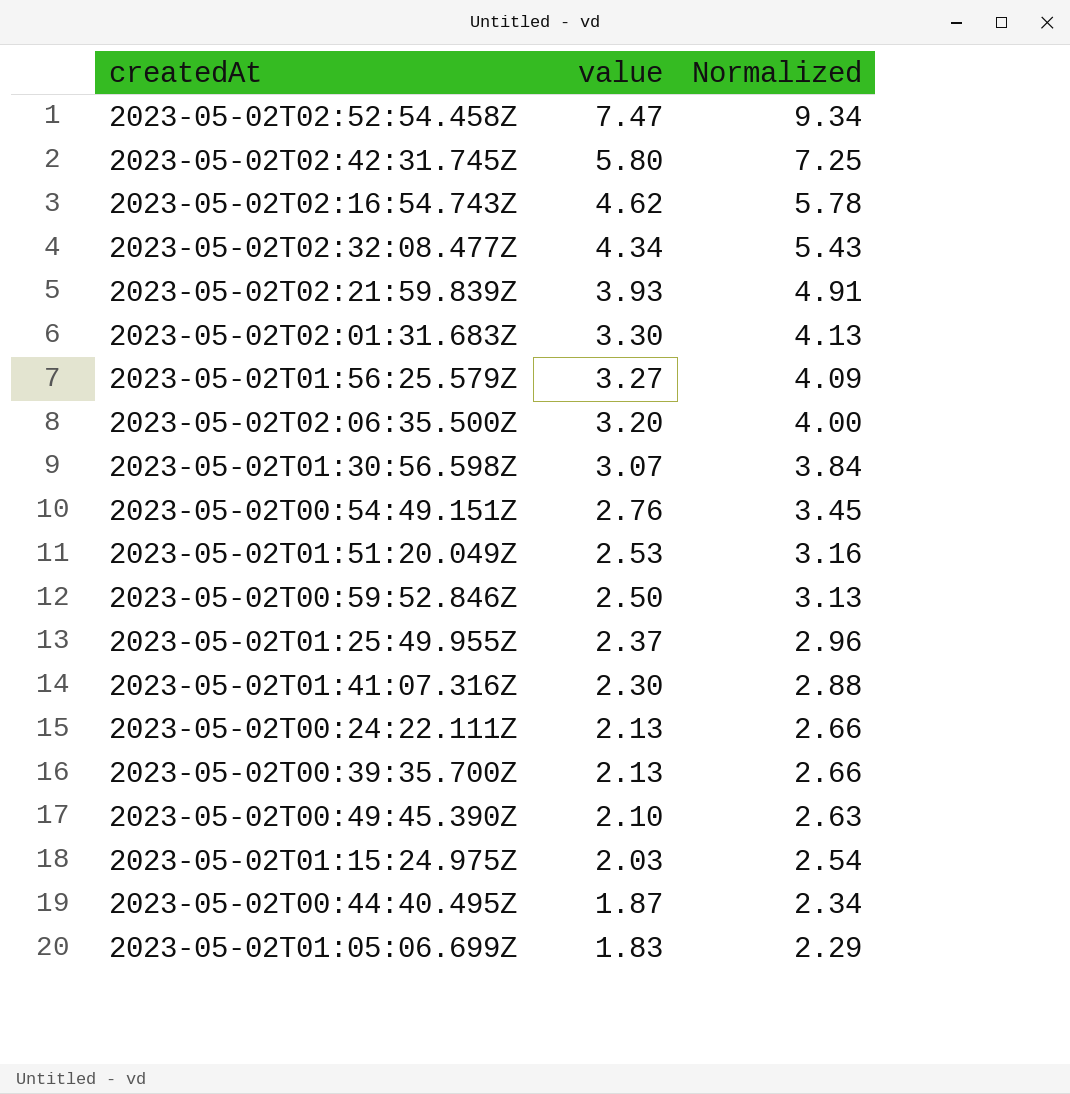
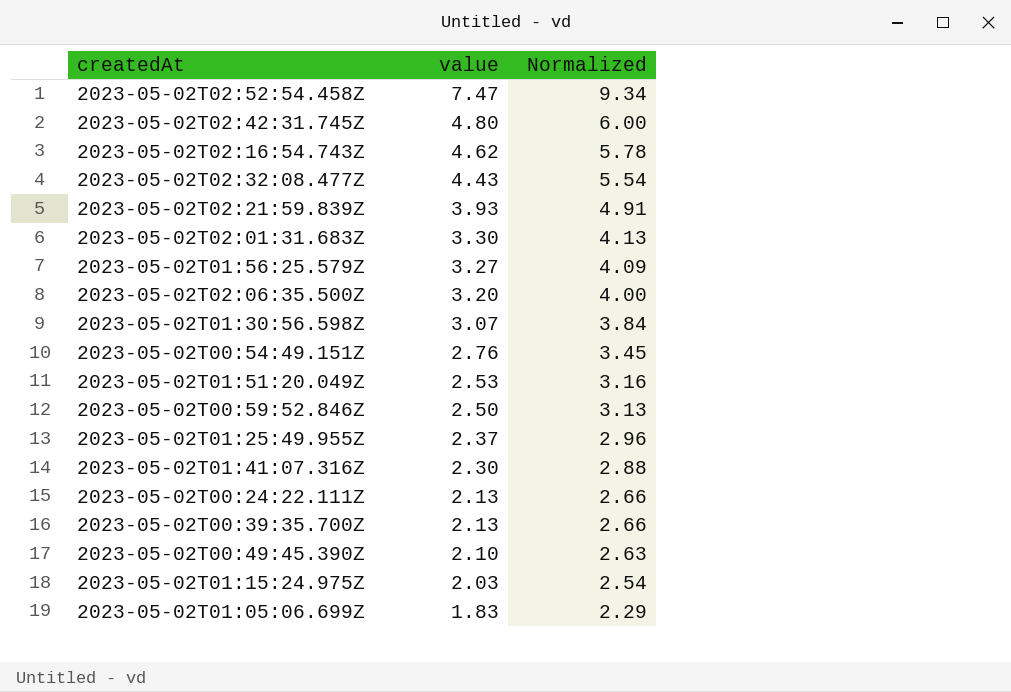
row 2023-05-02T00:44:40.495Z: 1.87 | 2.34 -> none
2023-05-02T02:42:31.745Z | value: 5.80 -> 4.80
2023-05-02T02:42:31.745Z | Normalized: 7.25 -> 6.00
2023-05-02T02:32:08.477Z | value: 4.34 -> 4.43
2023-05-02T02:32:08.477Z | Normalized: 5.43 -> 5.54

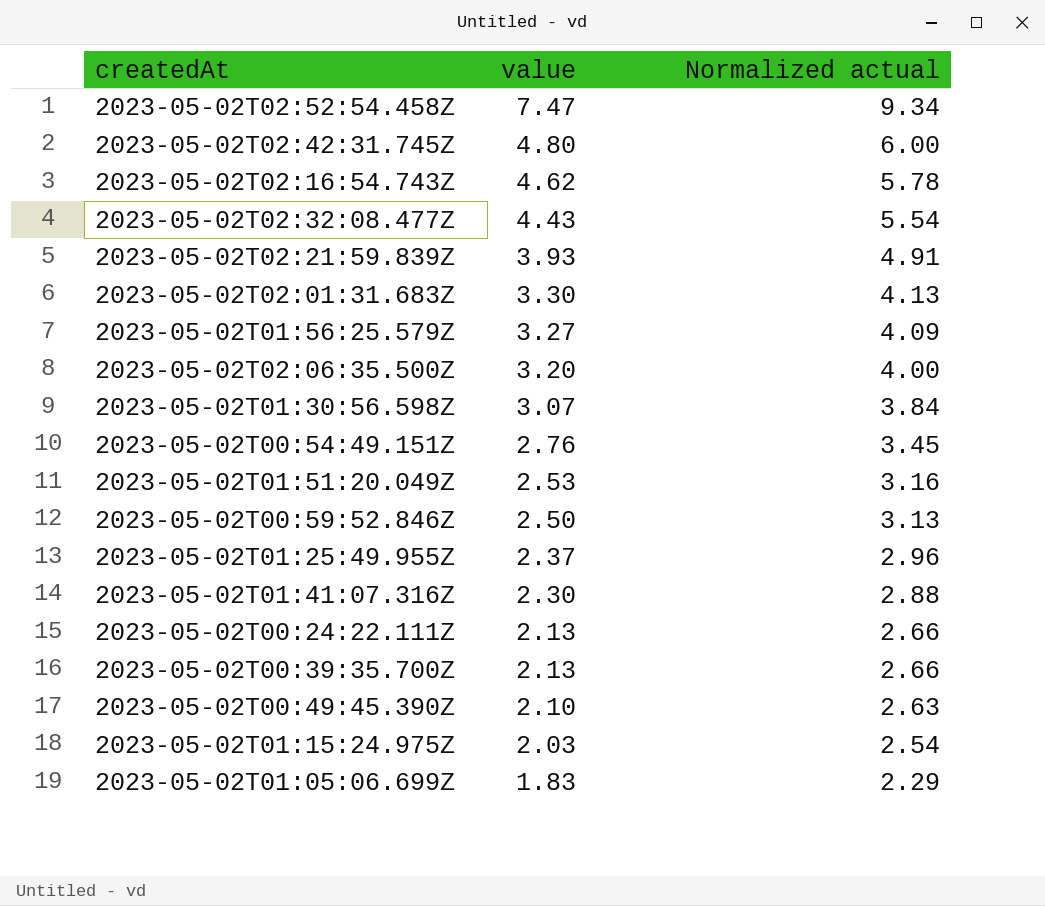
column name: Normalized -> Normalized actual

